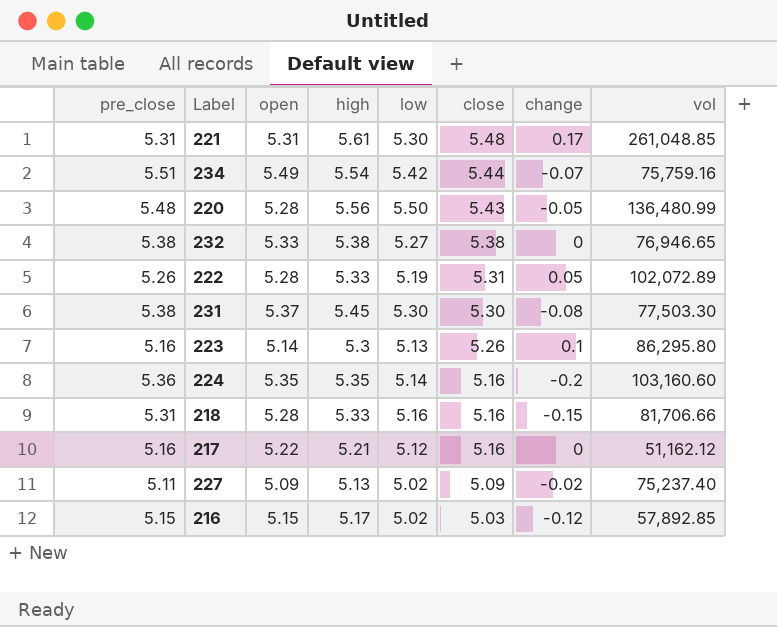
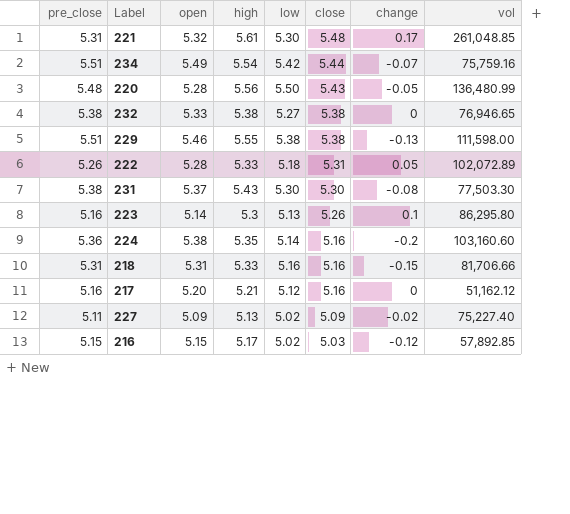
221 | open: 5.31 -> 5.32
row 229: none -> 5.51 | 5.46 | 5.55 | 5.38 | 5.38 | -0.13 | 111,598.00
222 | low: 5.19 -> 5.18
231 | high: 5.45 -> 5.43
224 | open: 5.35 -> 5.38
218 | open: 5.28 -> 5.31
217 | open: 5.22 -> 5.20
227 | vol: 75,237.40 -> 75,227.40

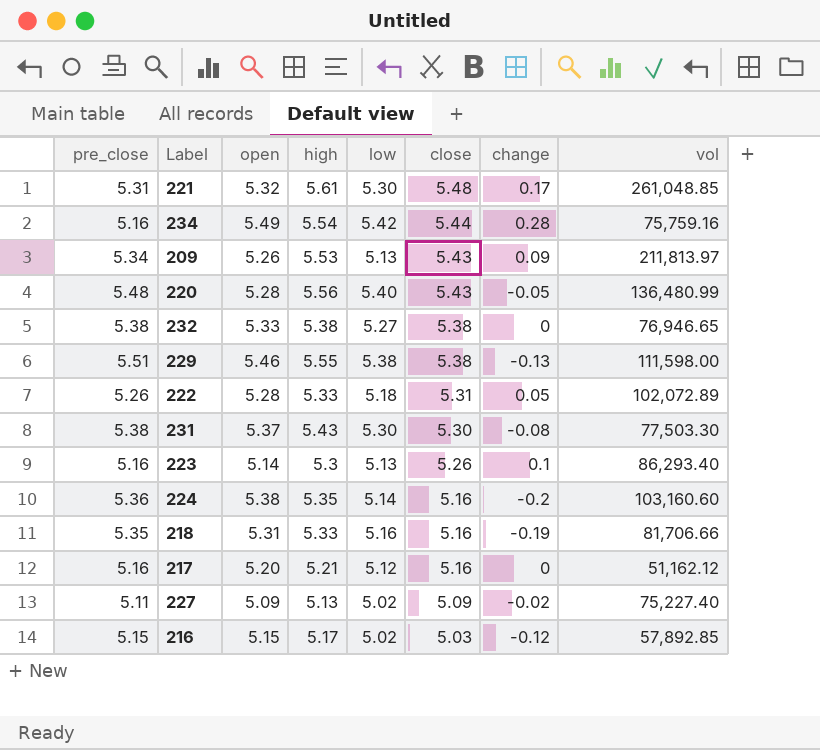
234 | pre_close: 5.51 -> 5.16
234 | change: -0.07 -> 0.28
row 209: none -> 5.34 | 5.26 | 5.53 | 5.13 | 5.43 | 0.09 | 211,813.97
220 | low: 5.50 -> 5.40
223 | vol: 86,295.80 -> 86,293.40
218 | pre_close: 5.31 -> 5.35
218 | change: -0.15 -> -0.19

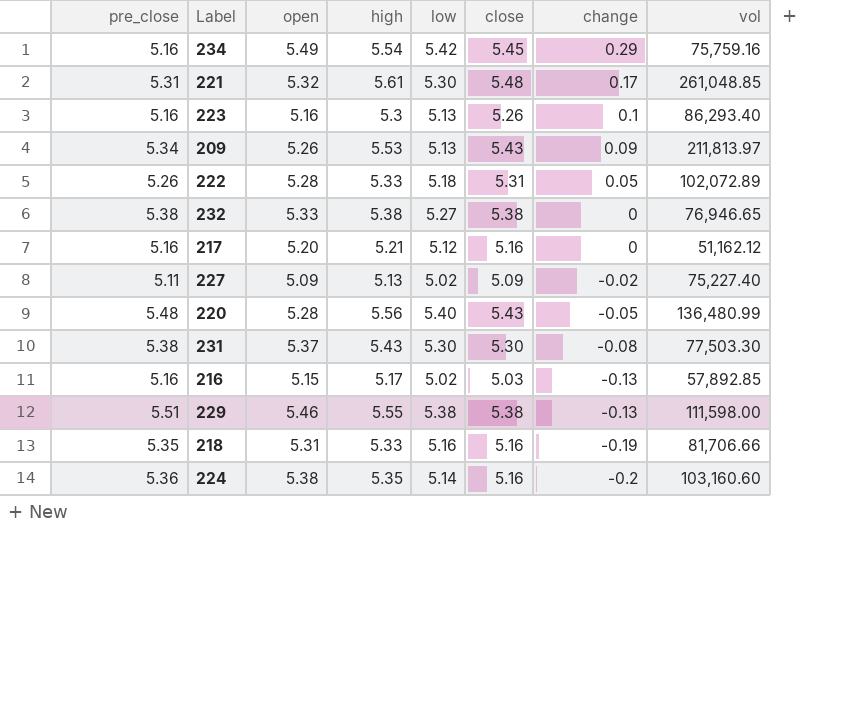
row order: close descending -> change descending
234 | close: 5.44 -> 5.45
234 | change: 0.28 -> 0.29
223 | open: 5.14 -> 5.16
216 | pre_close: 5.15 -> 5.16
216 | change: -0.12 -> -0.13

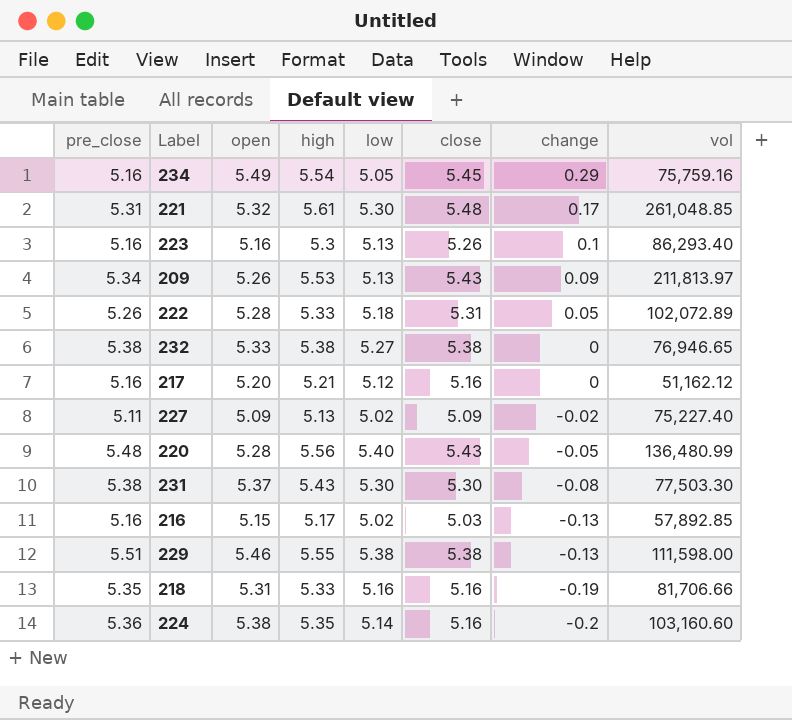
234 | low: 5.42 -> 5.05

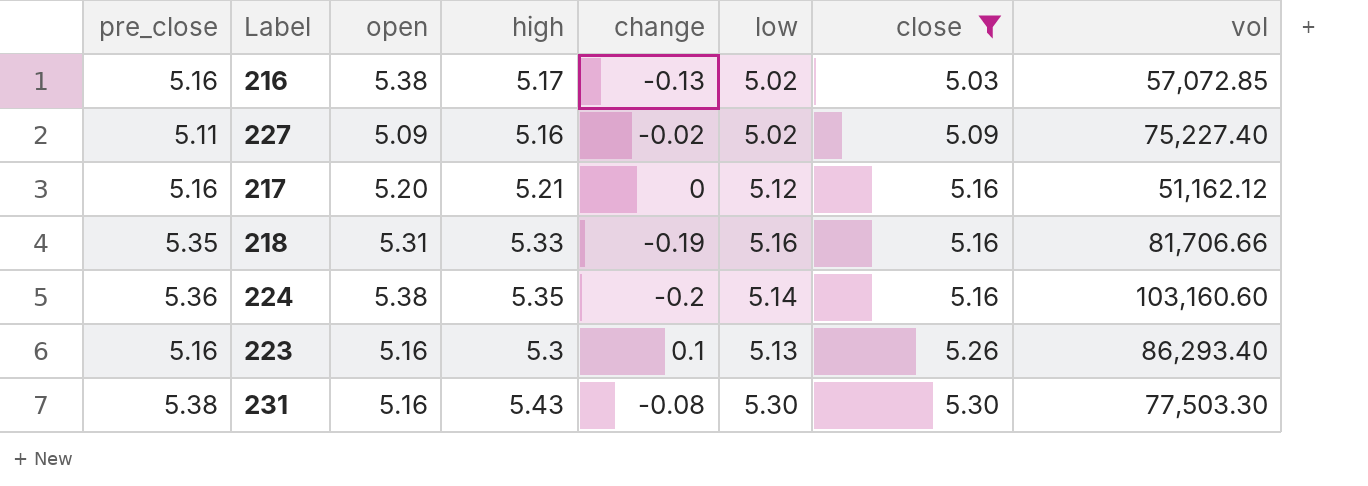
filter: none -> close <= 5.30
row order: change descending -> close ascending
column change | position: 7 -> 5
216 | open: 5.15 -> 5.38
216 | vol: 57,892.85 -> 57,072.85
227 | high: 5.13 -> 5.16
231 | open: 5.37 -> 5.16

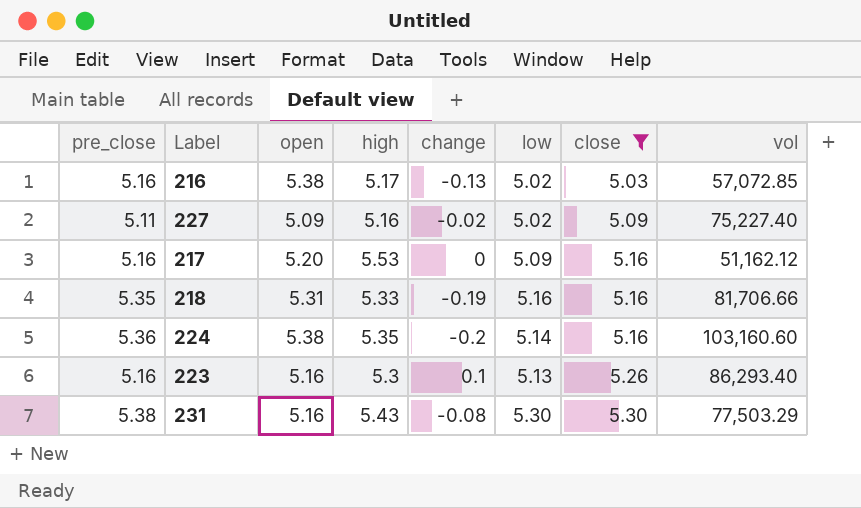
217 | high: 5.21 -> 5.53
217 | low: 5.12 -> 5.09
231 | vol: 77,503.30 -> 77,503.29

